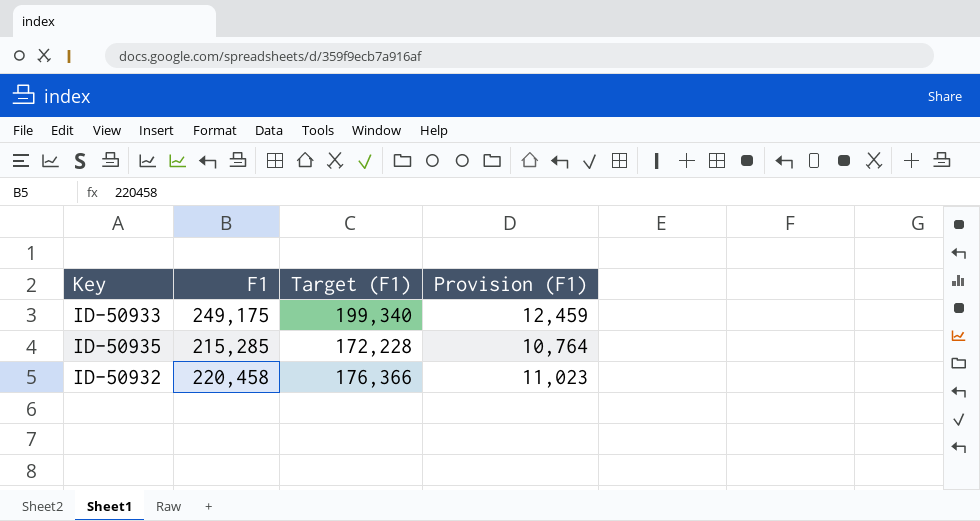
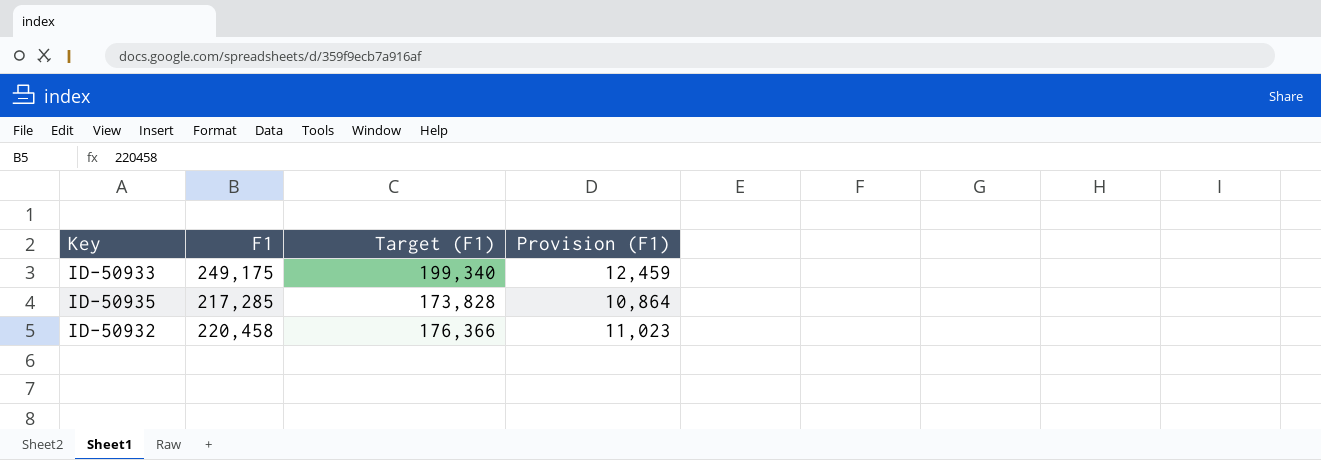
ID-50935 | F1: 215,285 -> 217,285
ID-50935 | Target (F1): 172,228 -> 173,828
ID-50935 | Provision (F1): 10,764 -> 10,864

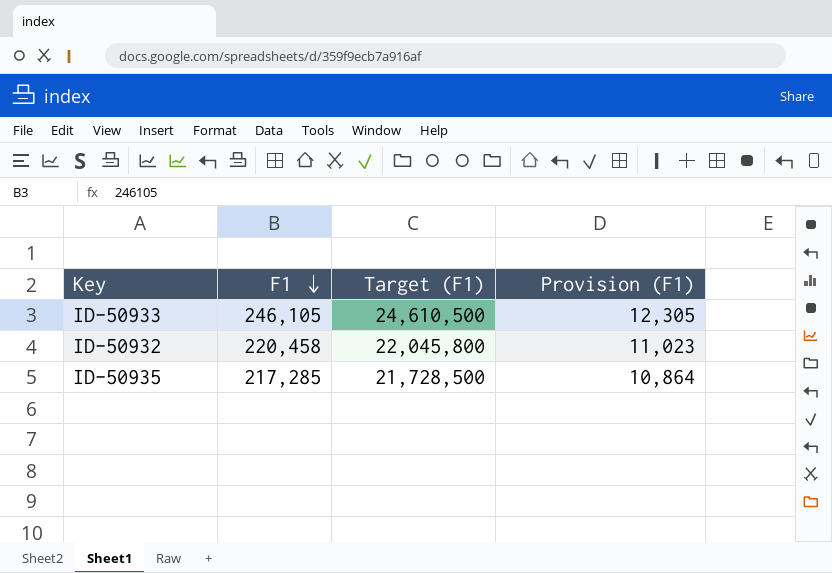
row order: none -> F1 descending
column Target (F1) | formula: [F1] * 0.8 -> [F1] * 100
ID-50933 | F1: 249,175 -> 246,105
ID-50933 | Provision (F1): 12,459 -> 12,305

